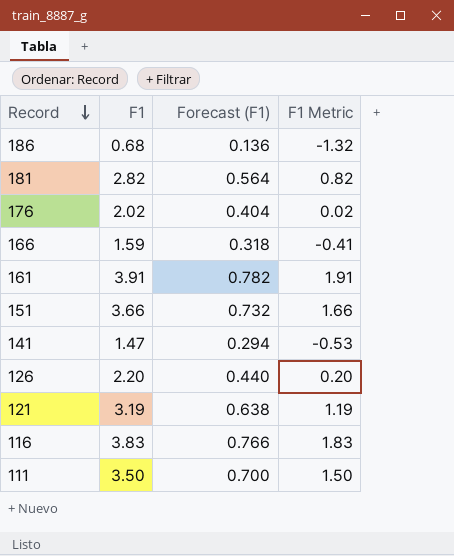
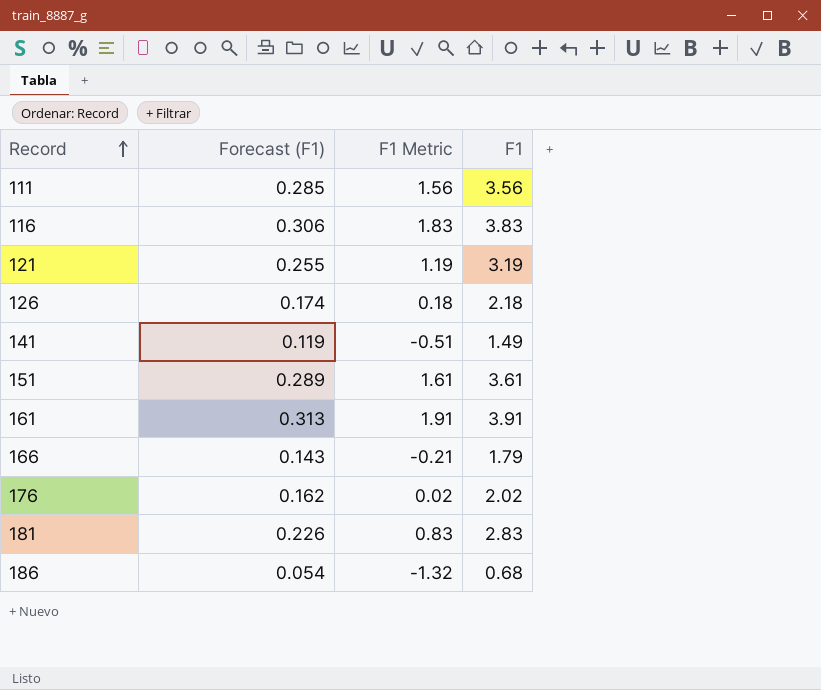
row order: Record descending -> Record ascending
column Forecast (F1) | formula: [F1] * 0.2 -> [F1] * 0.08
column F1 | position: 2 -> 4
111 | F1 Metric: 1.50 -> 1.56
111 | F1: 3.50 -> 3.56
126 | F1 Metric: 0.20 -> 0.18
126 | F1: 2.20 -> 2.18
141 | F1 Metric: -0.53 -> -0.51
141 | F1: 1.47 -> 1.49
151 | F1 Metric: 1.66 -> 1.61
151 | F1: 3.66 -> 3.61
166 | F1 Metric: -0.41 -> -0.21
166 | F1: 1.59 -> 1.79
181 | F1 Metric: 0.82 -> 0.83
181 | F1: 2.82 -> 2.83

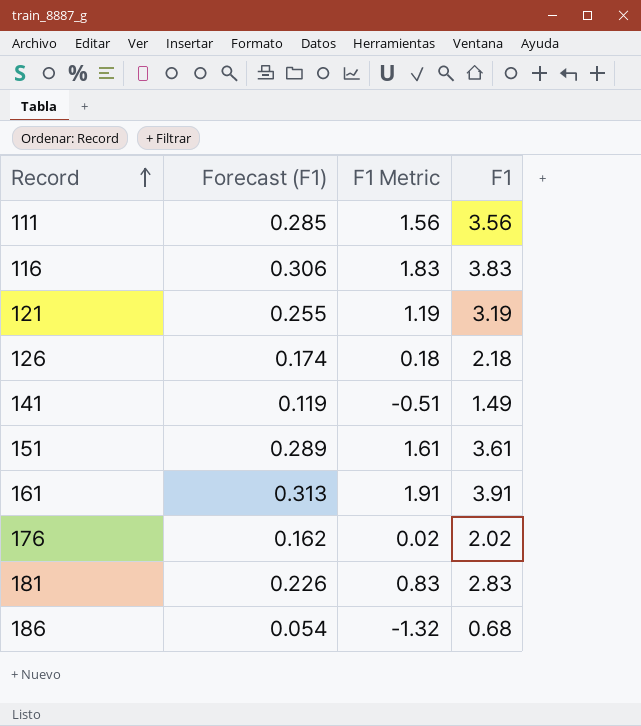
row 166: 0.143 | -0.21 | 1.79 -> none

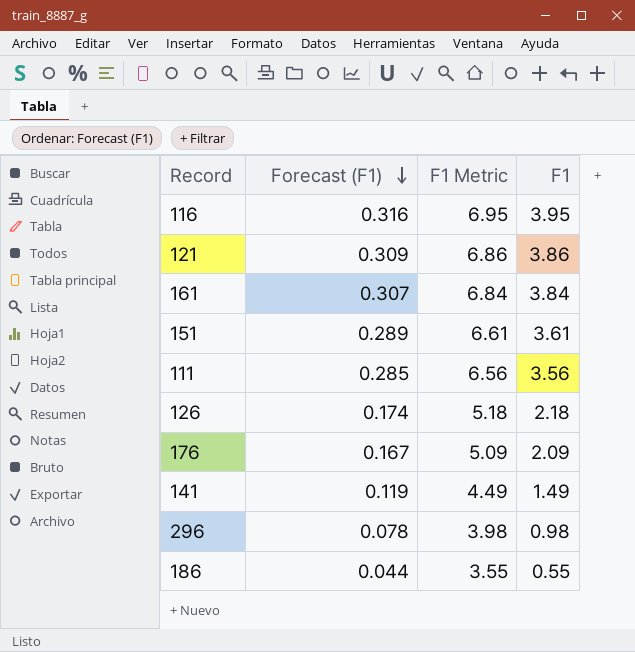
row order: Record ascending -> Forecast (F1) descending
column F1 Metric | formula: [F1] - 2 -> [F1] + 3
row 181: 0.226 | 0.83 | 2.83 -> none
116 | Forecast (F1): 0.306 -> 0.316
116 | F1: 3.83 -> 3.95
121 | Forecast (F1): 0.255 -> 0.309
121 | F1: 3.19 -> 3.86
161 | Forecast (F1): 0.313 -> 0.307
161 | F1: 3.91 -> 3.84
176 | Forecast (F1): 0.162 -> 0.167
176 | F1: 2.02 -> 2.09
row 296: none -> 0.078 | 3.98 | 0.98
186 | Forecast (F1): 0.054 -> 0.044
186 | F1: 0.68 -> 0.55

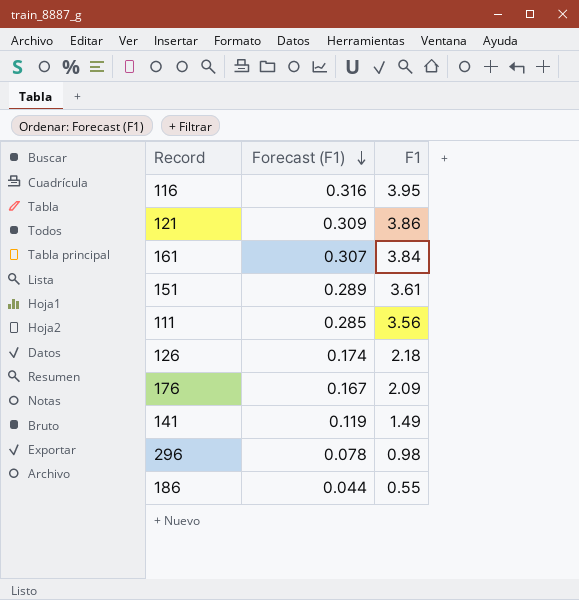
column F1 Metric | formula: [F1] + 3 -> none

